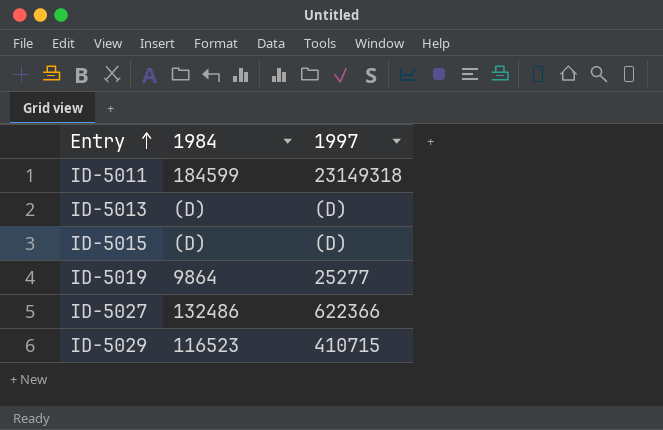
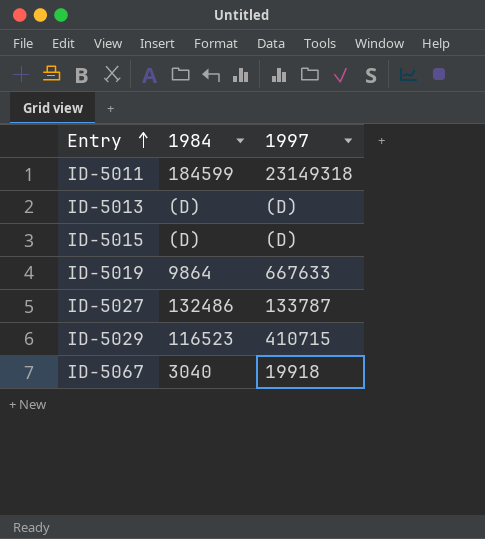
ID-5019 | 1997: 25277 -> 667633
ID-5027 | 1997: 622366 -> 133787
row ID-5067: none -> 3040 | 19918

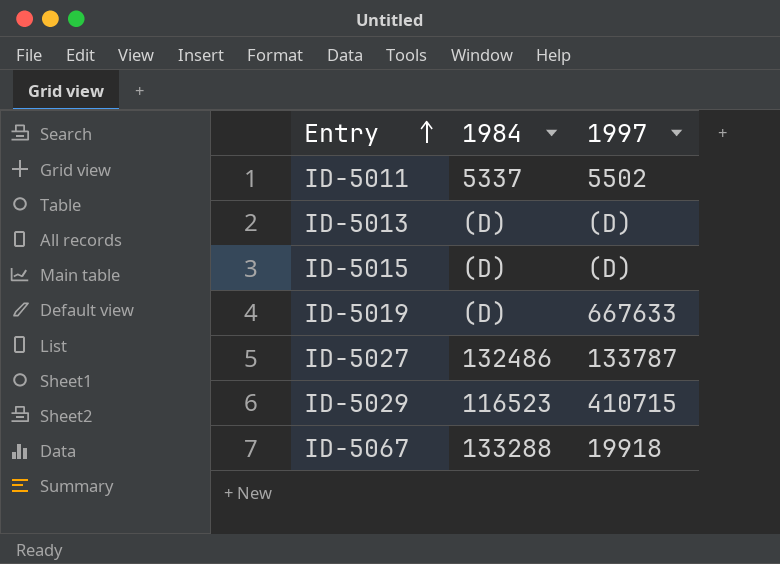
ID-5011 | 1984: 184599 -> 5337
ID-5011 | 1997: 23149318 -> 5502
ID-5019 | 1984: 9864 -> (D)
ID-5067 | 1984: 3040 -> 133288

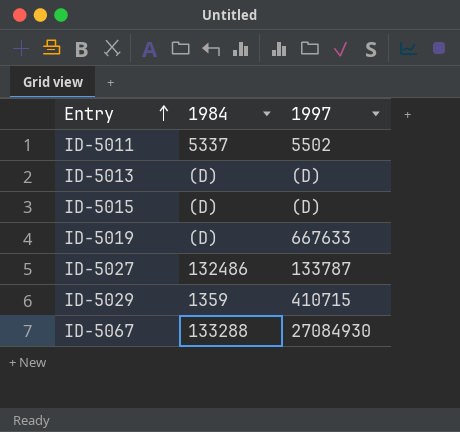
ID-5029 | 1984: 116523 -> 1359
ID-5067 | 1997: 19918 -> 27084930

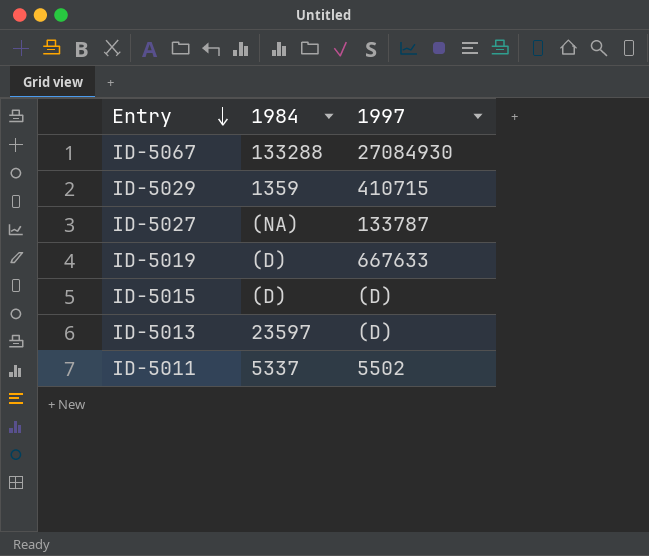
row order: Entry ascending -> Entry descending
ID-5027 | 1984: 132486 -> (NA)
ID-5013 | 1984: (D) -> 23597

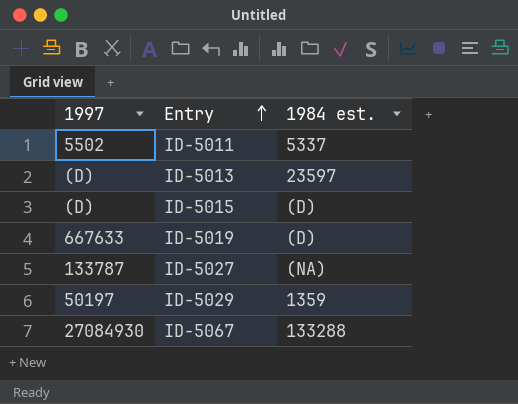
row order: Entry descending -> Entry ascending
column 1997 | position: 3 -> 1
column name: 1984 -> 1984 est.
ID-5029 | 1997: 410715 -> 50197

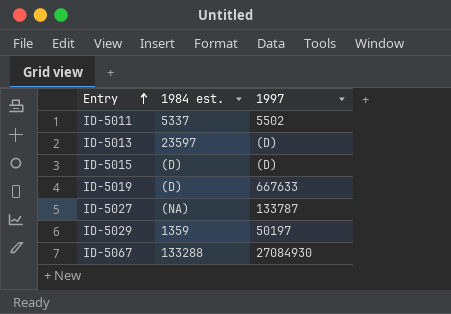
column 1997 | position: 1 -> 3

